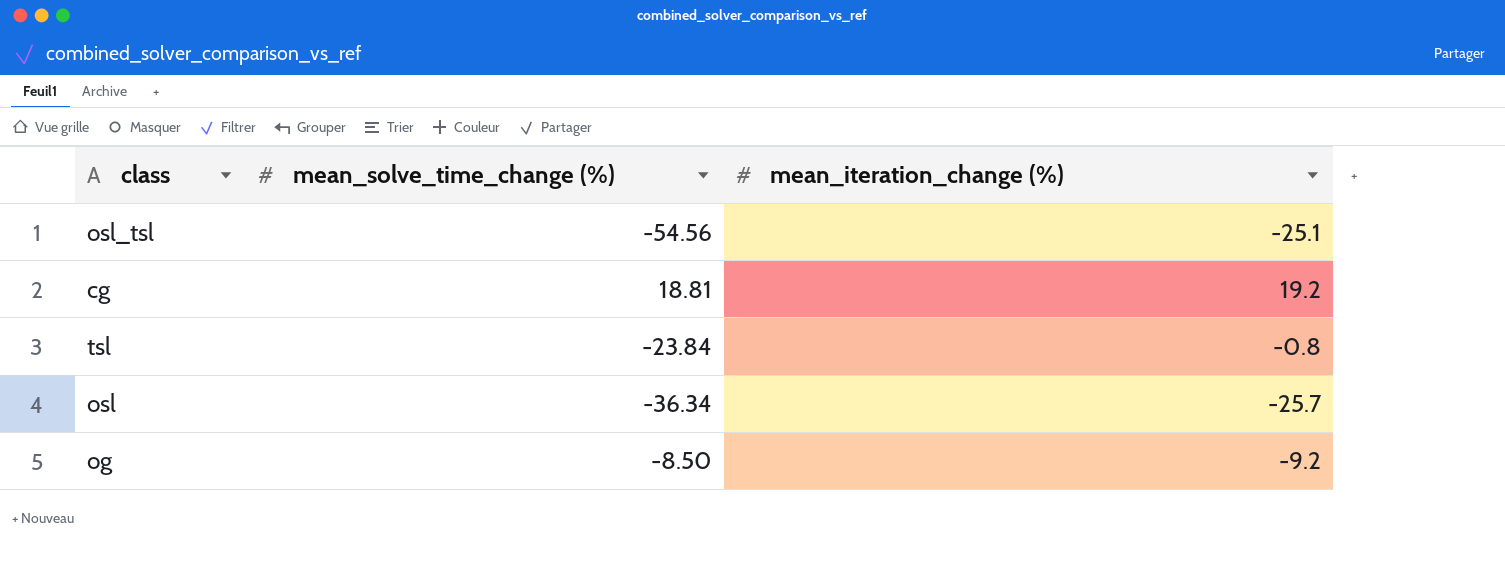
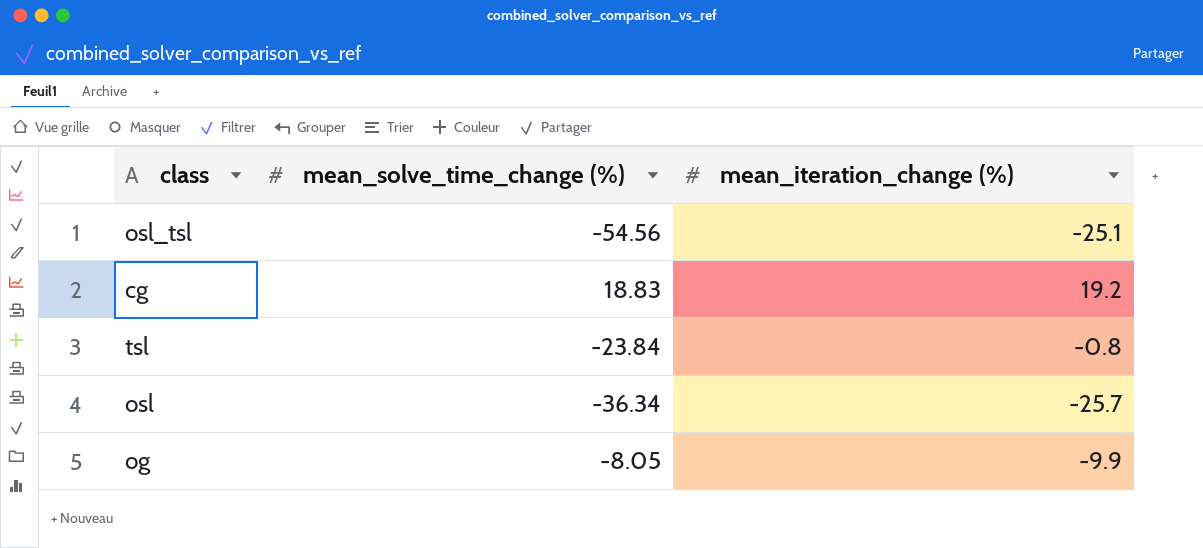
cg | mean_solve_time_change (%): 18.81 -> 18.83
og | mean_solve_time_change (%): -8.50 -> -8.05
og | mean_iteration_change (%): -9.2 -> -9.9

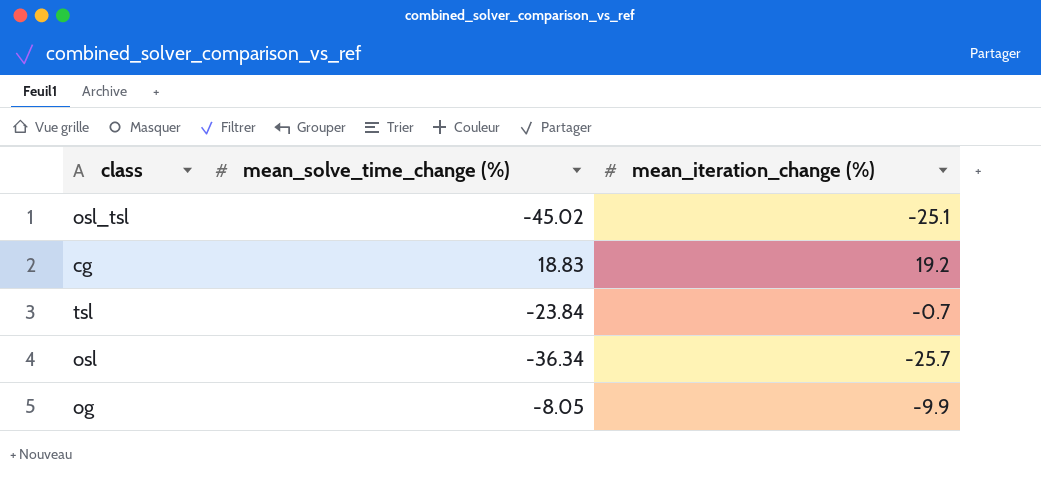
osl_tsl | mean_solve_time_change (%): -54.56 -> -45.02
tsl | mean_iteration_change (%): -0.8 -> -0.7

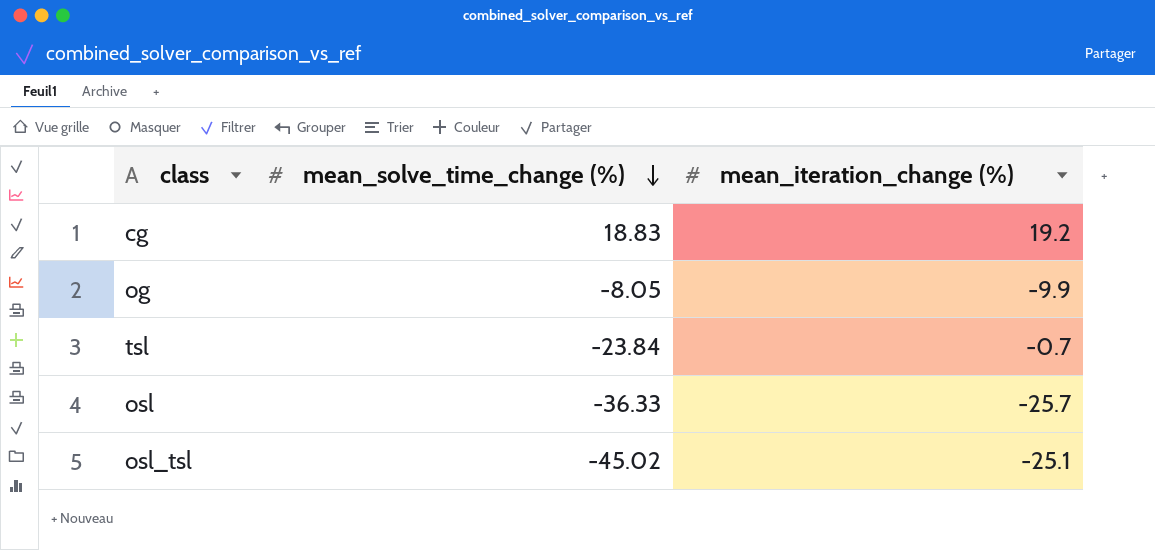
row order: none -> mean_solve_time_change (%) descending
osl | mean_solve_time_change (%): -36.34 -> -36.33

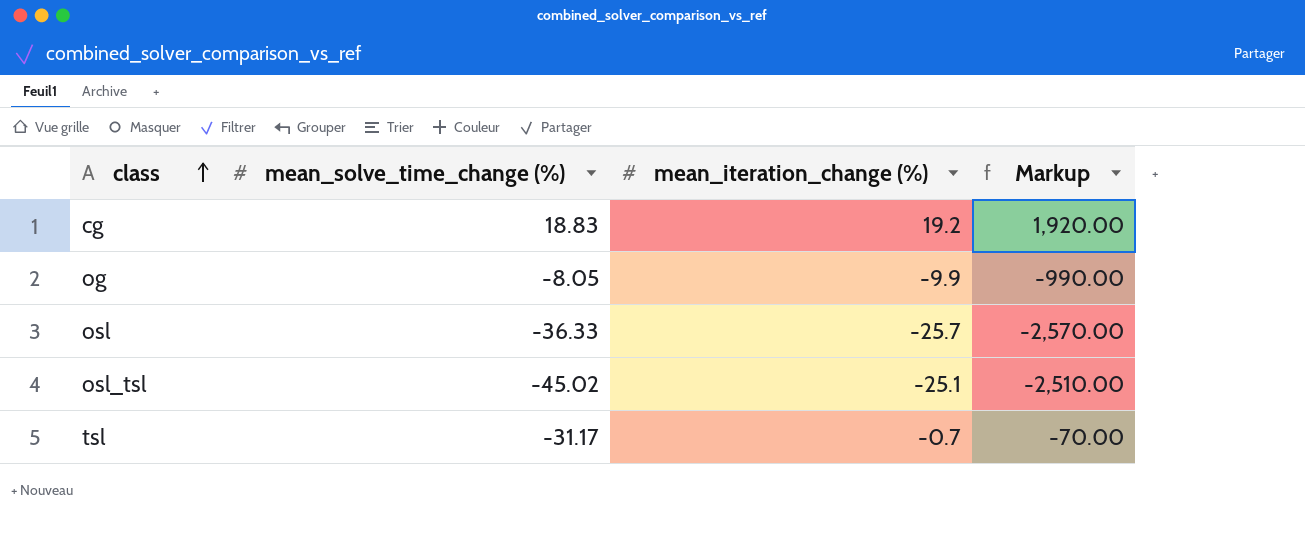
row order: mean_solve_time_change (%) descending -> class ascending
column Markup | formula: none -> [mean_iteration_change (%)] * 100
tsl | mean_solve_time_change (%): -23.84 -> -31.17

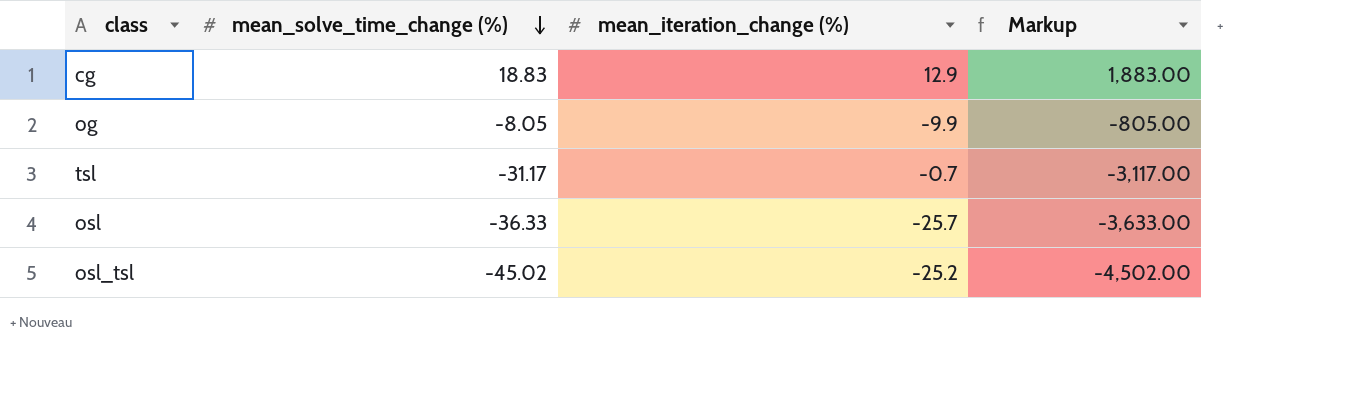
row order: class ascending -> mean_solve_time_change (%) descending
column Markup | formula: [mean_iteration_change (%)] * 100 -> [mean_solve_time_change (%)] * 100
cg | mean_iteration_change (%): 19.2 -> 12.9
osl_tsl | mean_iteration_change (%): -25.1 -> -25.2

